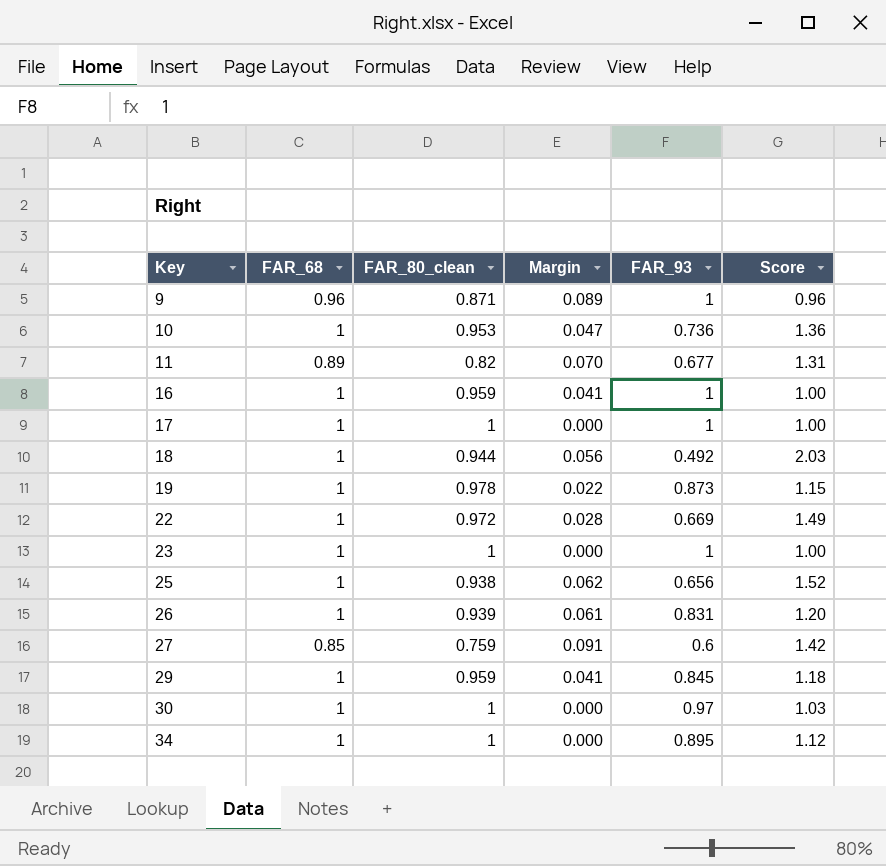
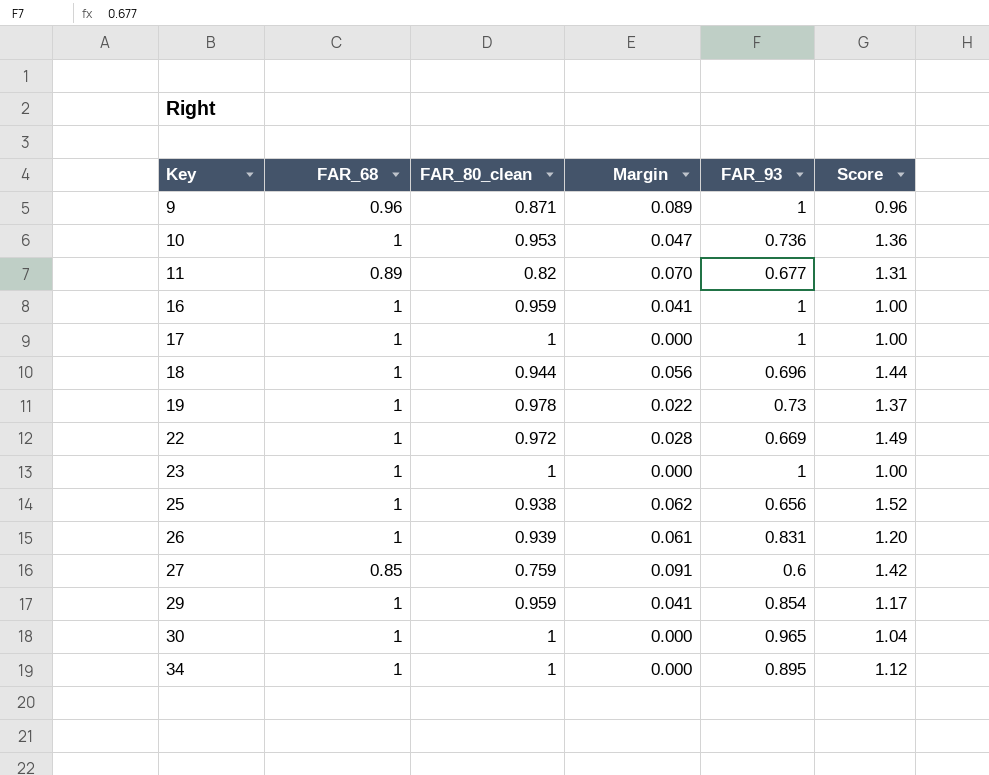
18 | FAR_93: 0.492 -> 0.696
18 | Score: 2.03 -> 1.44
19 | FAR_93: 0.873 -> 0.73
19 | Score: 1.15 -> 1.37
29 | FAR_93: 0.845 -> 0.854
29 | Score: 1.18 -> 1.17
30 | FAR_93: 0.97 -> 0.965
30 | Score: 1.03 -> 1.04

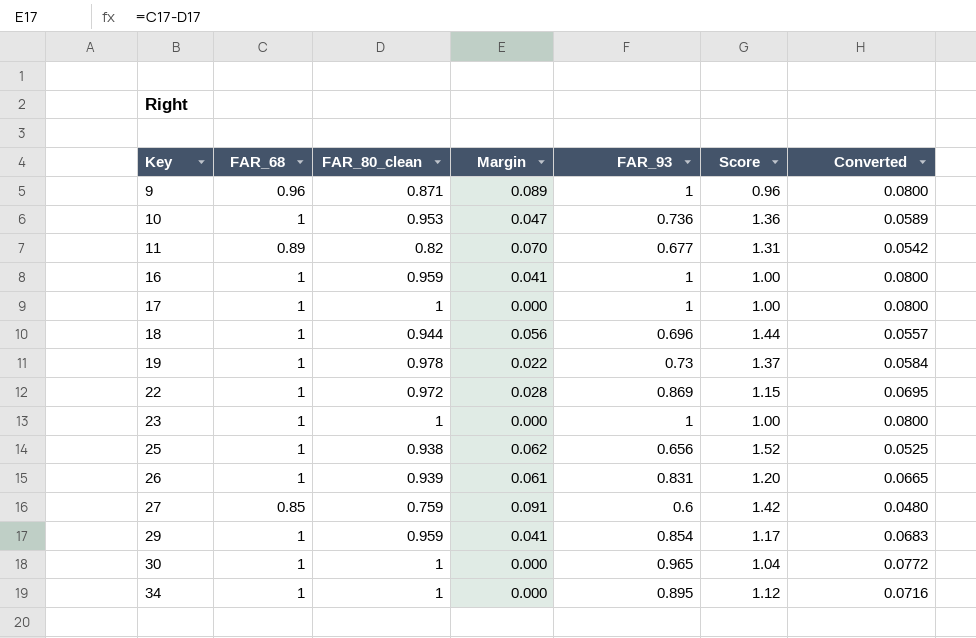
column Converted | formula: none -> [FAR_93] * 0.08
22 | FAR_93: 0.669 -> 0.869
22 | Score: 1.49 -> 1.15

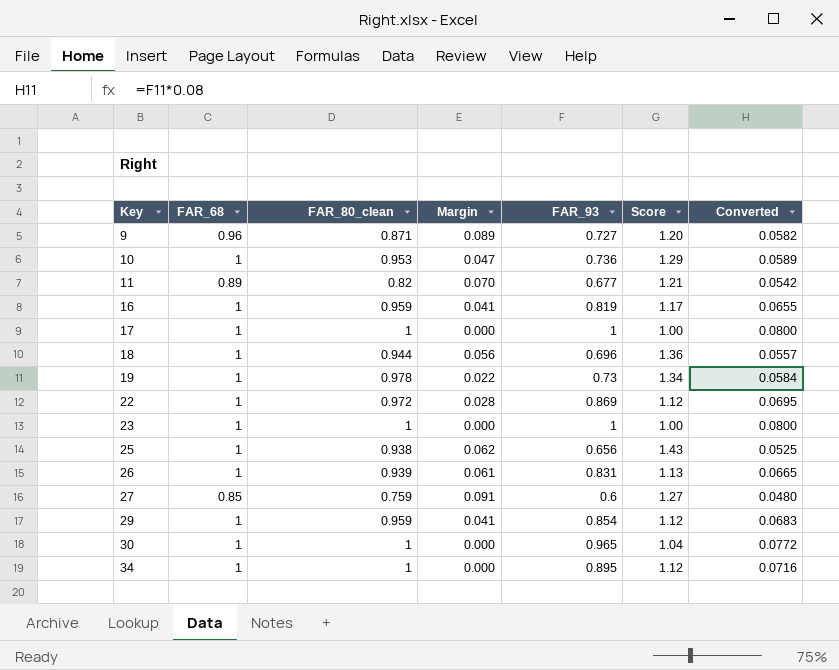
column Score | formula: [FAR_68] / [FAR_93] -> [FAR_80_clean] / [FAR_93]
9 | FAR_93: 1 -> 0.727
9 | Converted: 0.0800 -> 0.0582
16 | FAR_93: 1 -> 0.819
16 | Converted: 0.0800 -> 0.0655

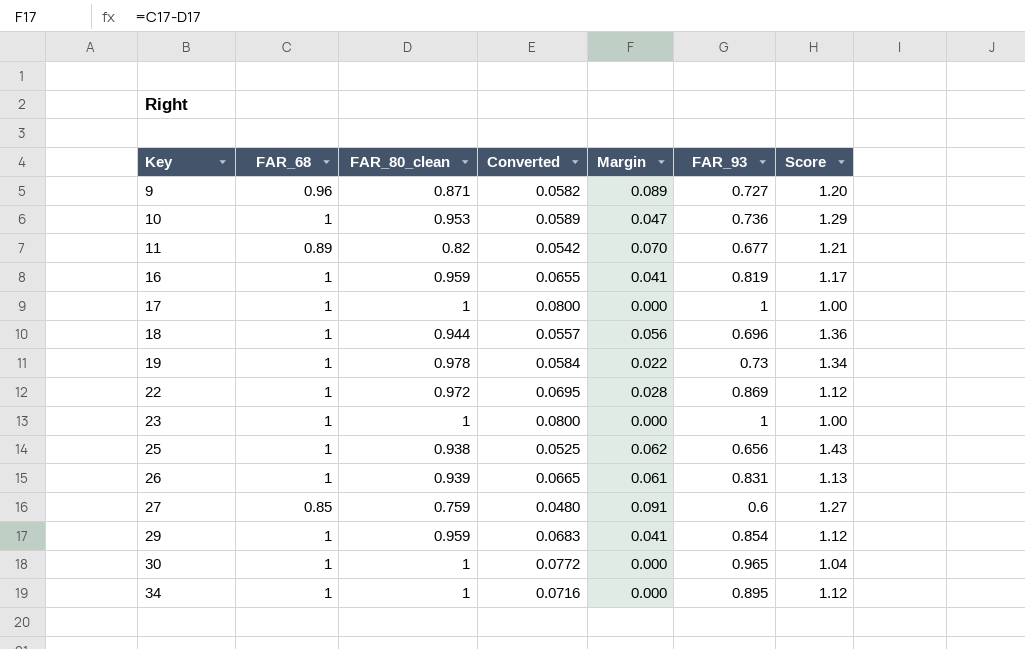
column Converted | position: 7 -> 4

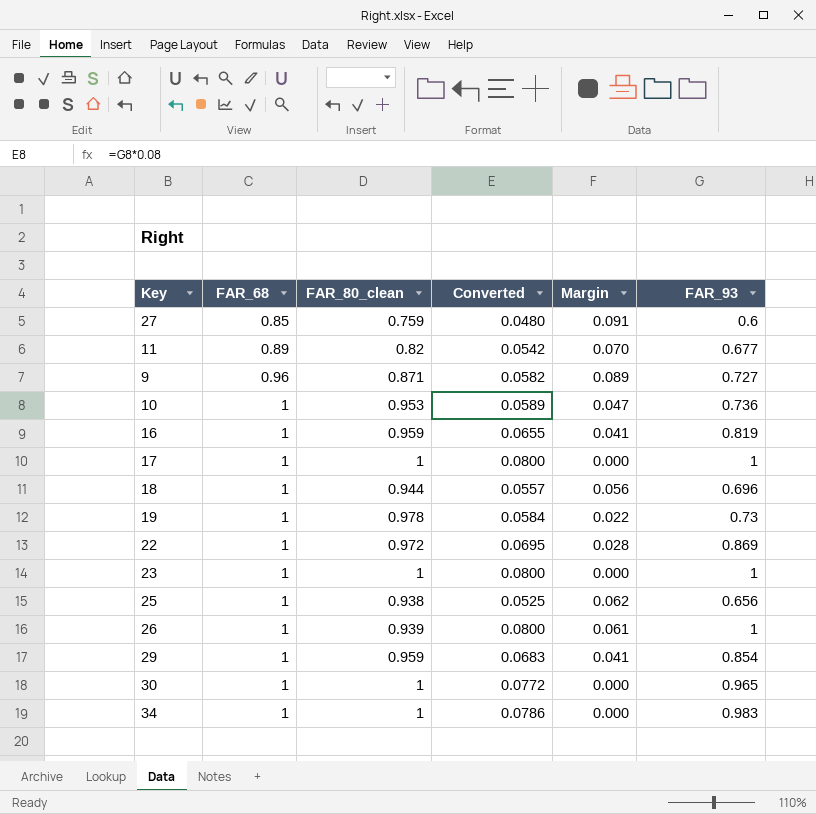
row order: Key ascending -> FAR_68 ascending
column Score | formula: [FAR_80_clean] / [FAR_93] -> none
26 | Converted: 0.0665 -> 0.0800
26 | FAR_93: 0.831 -> 1
34 | Converted: 0.0716 -> 0.0786
34 | FAR_93: 0.895 -> 0.983

